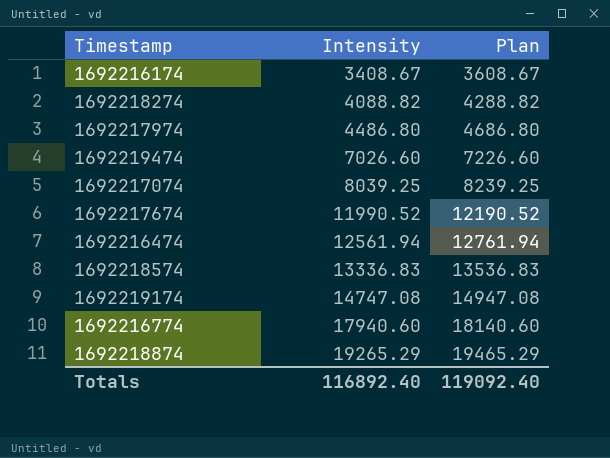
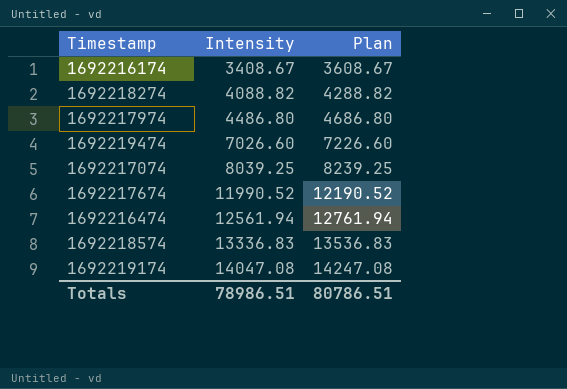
row 1692216774: 17940.60 | 18140.60 -> none
row 1692218874: 19265.29 | 19465.29 -> none
1692219174 | Intensity: 14747.08 -> 14047.08
1692219174 | Plan: 14947.08 -> 14247.08
Totals | Intensity: 116892.40 -> 78986.51
Totals | Plan: 119092.40 -> 80786.51

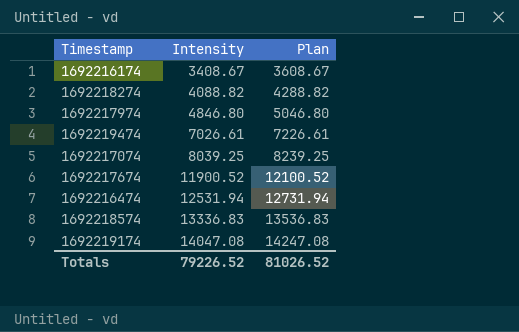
1692217974 | Intensity: 4486.80 -> 4846.80
1692217974 | Plan: 4686.80 -> 5046.80
1692219474 | Intensity: 7026.60 -> 7026.61
1692219474 | Plan: 7226.60 -> 7226.61
1692217674 | Intensity: 11990.52 -> 11900.52
1692217674 | Plan: 12190.52 -> 12100.52
1692216474 | Intensity: 12561.94 -> 12531.94
1692216474 | Plan: 12761.94 -> 12731.94
Totals | Intensity: 78986.51 -> 79226.52
Totals | Plan: 80786.51 -> 81026.52

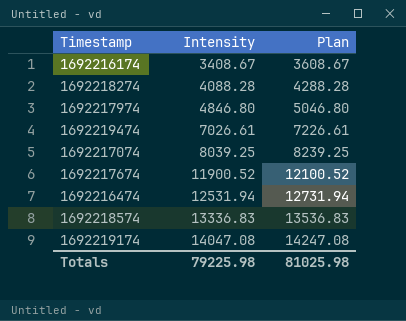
1692218274 | Intensity: 4088.82 -> 4088.28
1692218274 | Plan: 4288.82 -> 4288.28
Totals | Intensity: 79226.52 -> 79225.98
Totals | Plan: 81026.52 -> 81025.98

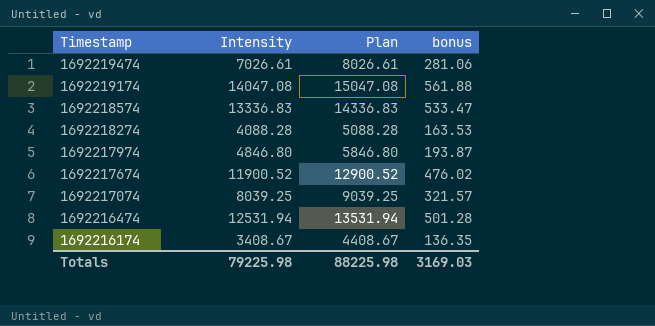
row order: Intensity ascending -> Timestamp descending
column Plan | formula: [Intensity] + 200 -> [Intensity] + 1000
column bonus | formula: none -> [Intensity] * 0.04
Totals | Plan: 81025.98 -> 88225.98

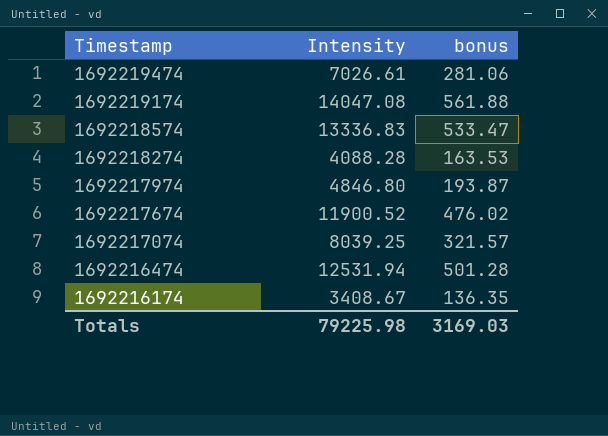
column Plan | formula: [Intensity] + 1000 -> none

